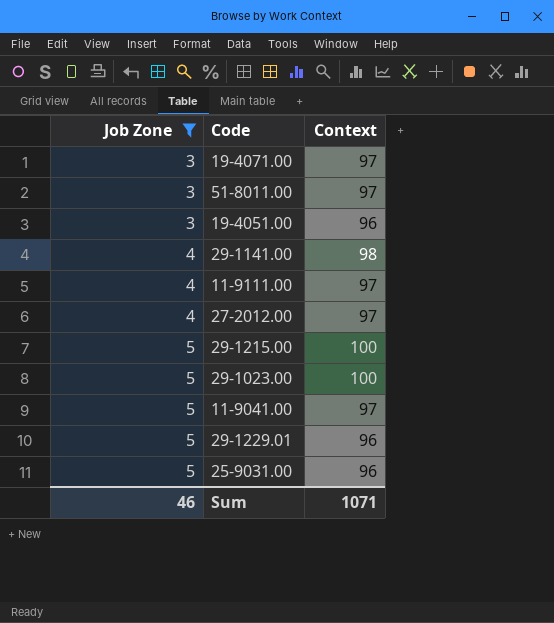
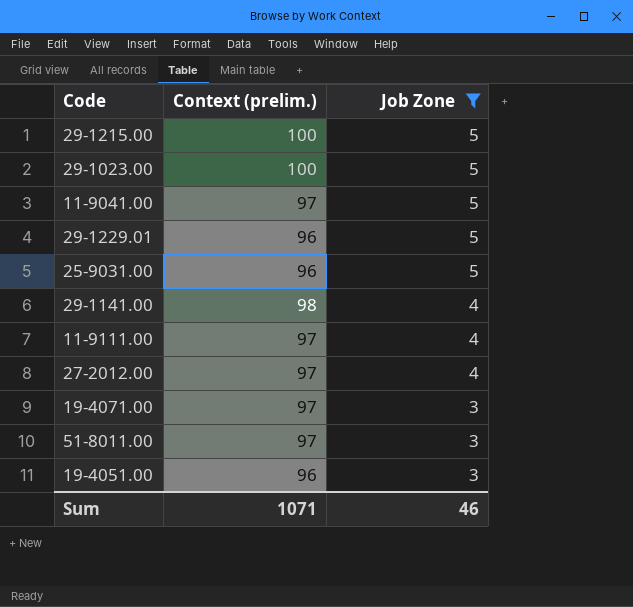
row order: Job Zone ascending -> Job Zone descending
column name: Context -> Context (prelim.)
column Job Zone | position: 1 -> 3

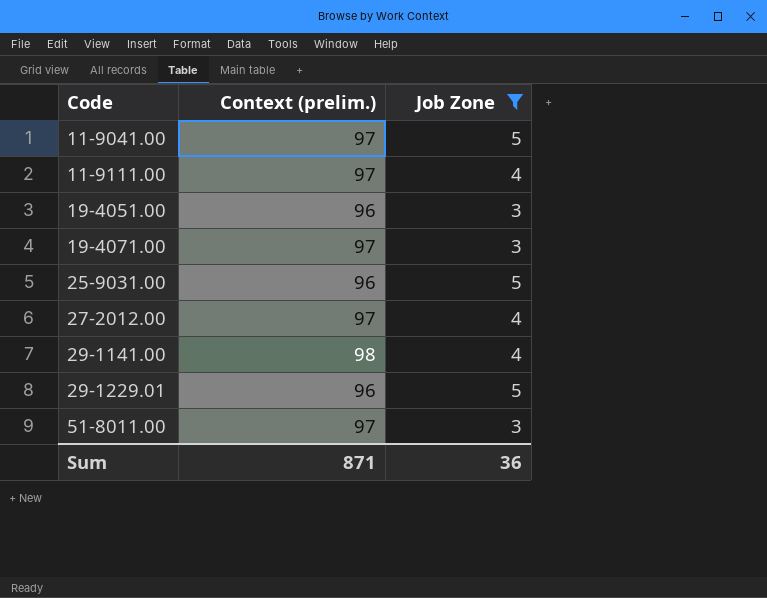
row order: Job Zone descending -> Code ascending
row 29-1215.00: 100 | 5 -> none
row 29-1023.00: 100 | 5 -> none
Sum | Context (prelim.): 1071 -> 871
Sum | Job Zone: 46 -> 36

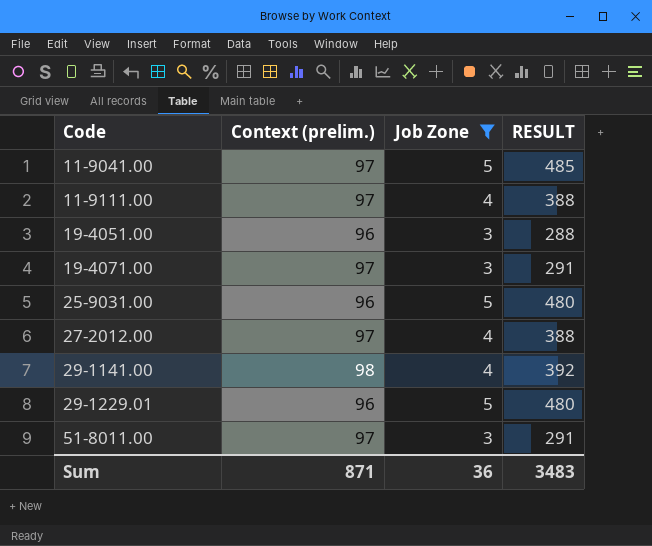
column RESULT | formula: none -> [Context (prelim.)] * [Job Zone]

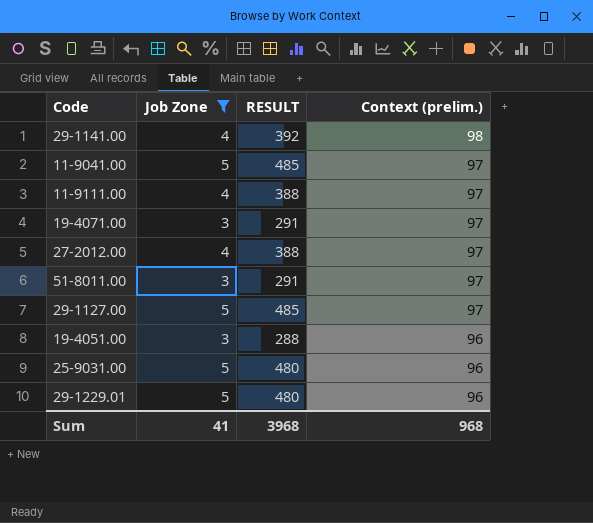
row order: Code ascending -> Context (prelim.) descending
column Context (prelim.) | position: 2 -> 4
row 29-1127.00: none -> 5 | 485 | 97
Sum | Job Zone: 36 -> 41
Sum | RESULT: 3483 -> 3968
Sum | Context (prelim.): 871 -> 968

